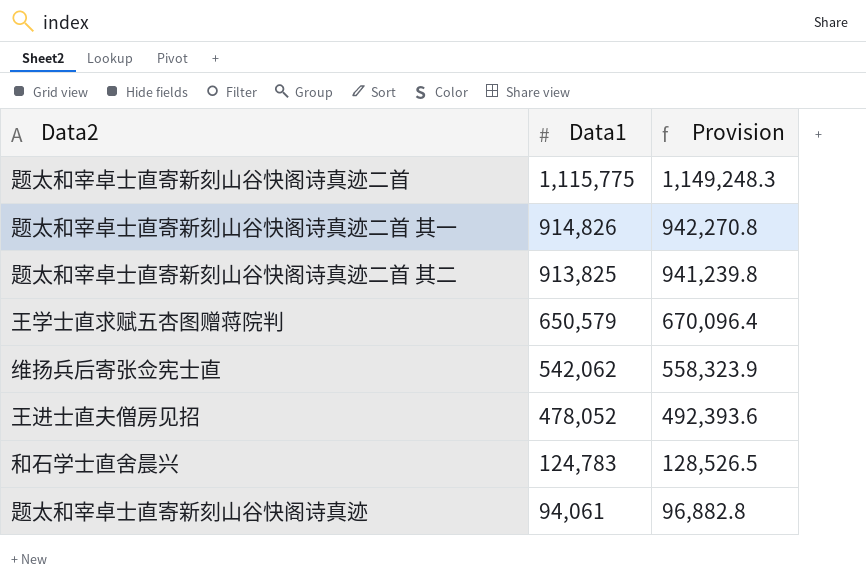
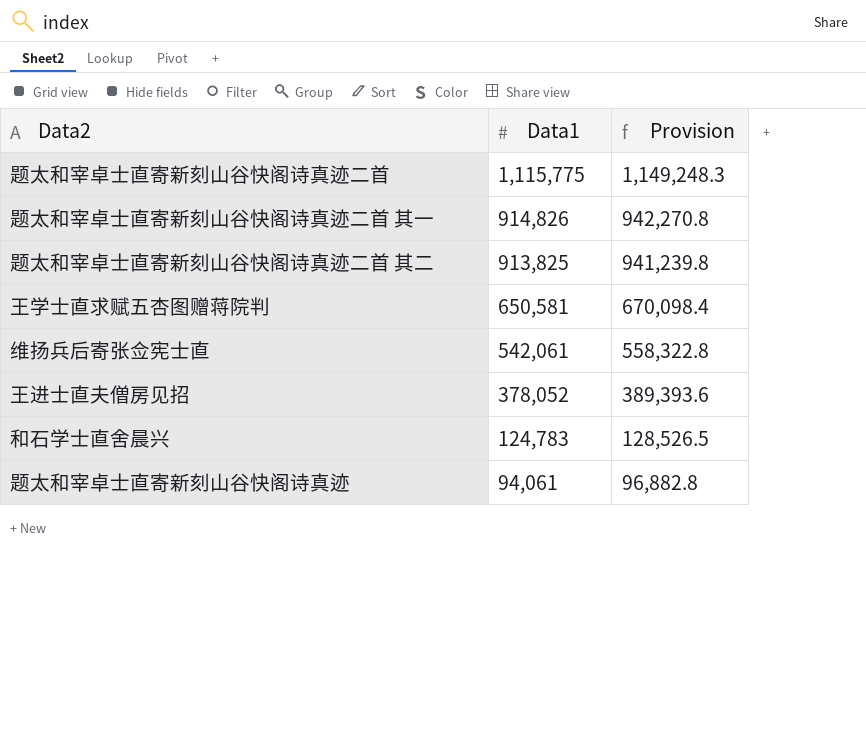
王学士直求赋五杏图赠蒋院判 | Data1: 650,579 -> 650,581
王学士直求赋五杏图赠蒋院判 | Provision: 670,096.4 -> 670,098.4
维扬兵后寄张佥宪士直 | Data1: 542,062 -> 542,061
维扬兵后寄张佥宪士直 | Provision: 558,323.9 -> 558,322.8
王进士直夫僧房见招 | Data1: 478,052 -> 378,052
王进士直夫僧房见招 | Provision: 492,393.6 -> 389,393.6

